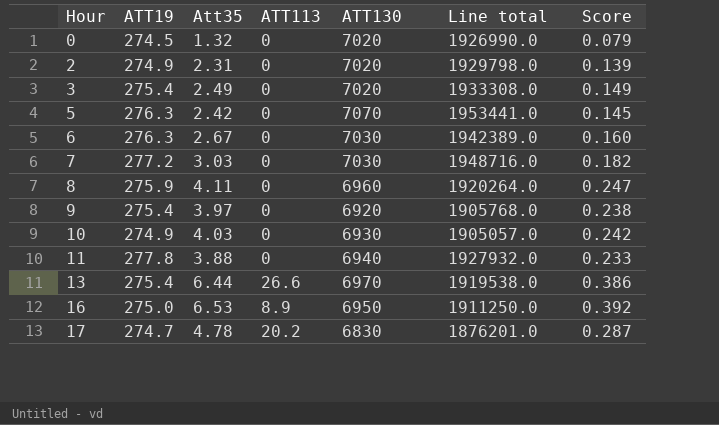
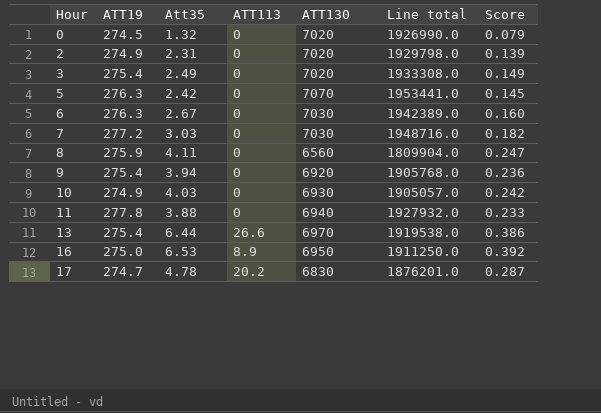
8 | ATT130: 6960 -> 6560
8 | Line total: 1920264.0 -> 1809904.0
9 | Att35: 3.97 -> 3.94
9 | Score: 0.238 -> 0.236

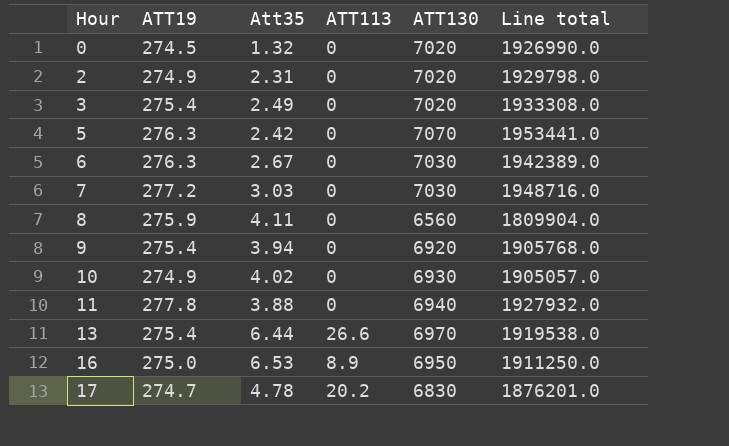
column Score | formula: [Att35] * 0.06 -> none
10 | Att35: 4.03 -> 4.02

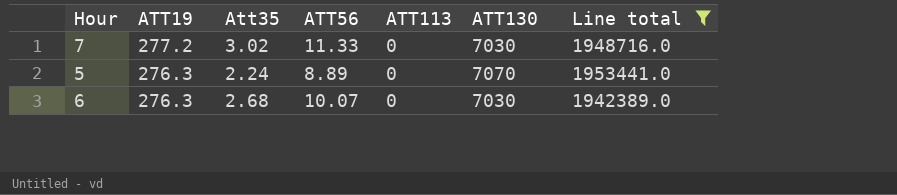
filter: none -> Line total >= 1942389.0
row order: Hour ascending -> ATT19 descending
column ATT56 | position: none -> 4
7 | Att35: 3.03 -> 3.02
5 | Att35: 2.42 -> 2.24
6 | Att35: 2.67 -> 2.68

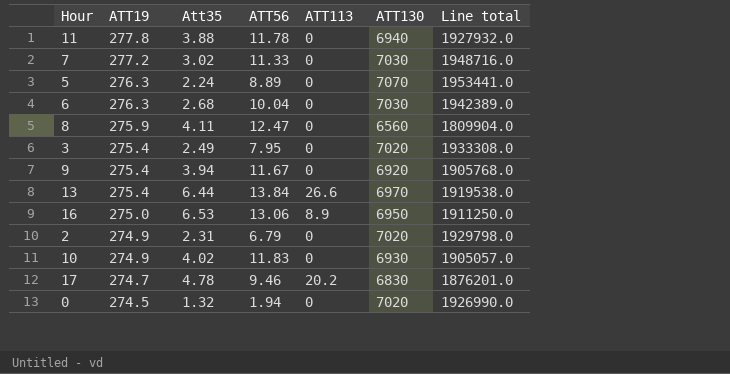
filter: Line total >= 1942389.0 -> none
6 | ATT56: 10.07 -> 10.04

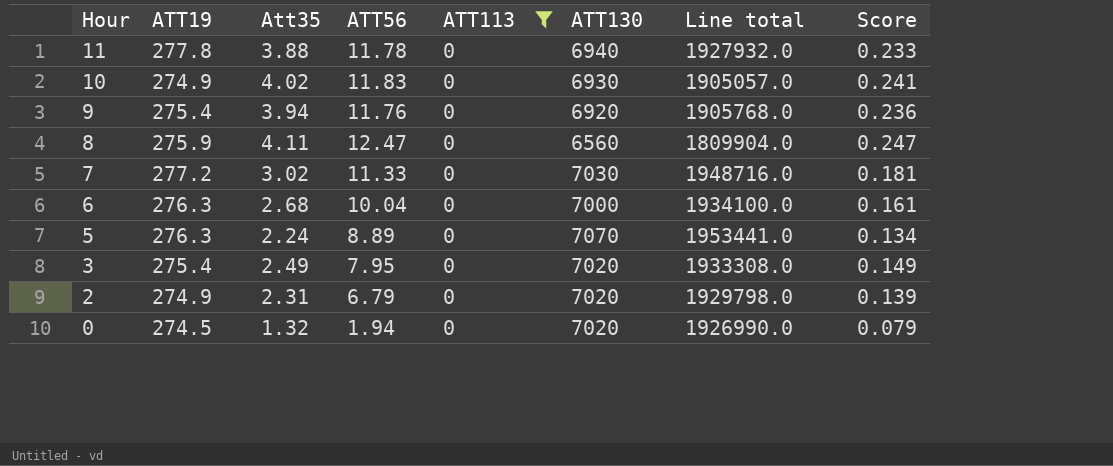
filter: none -> ATT113 = 0
row order: ATT19 descending -> Hour descending
column Score | formula: none -> [Att35] * 0.06
9 | ATT56: 11.67 -> 11.76
6 | ATT130: 7030 -> 7000
6 | Line total: 1942389.0 -> 1934100.0

